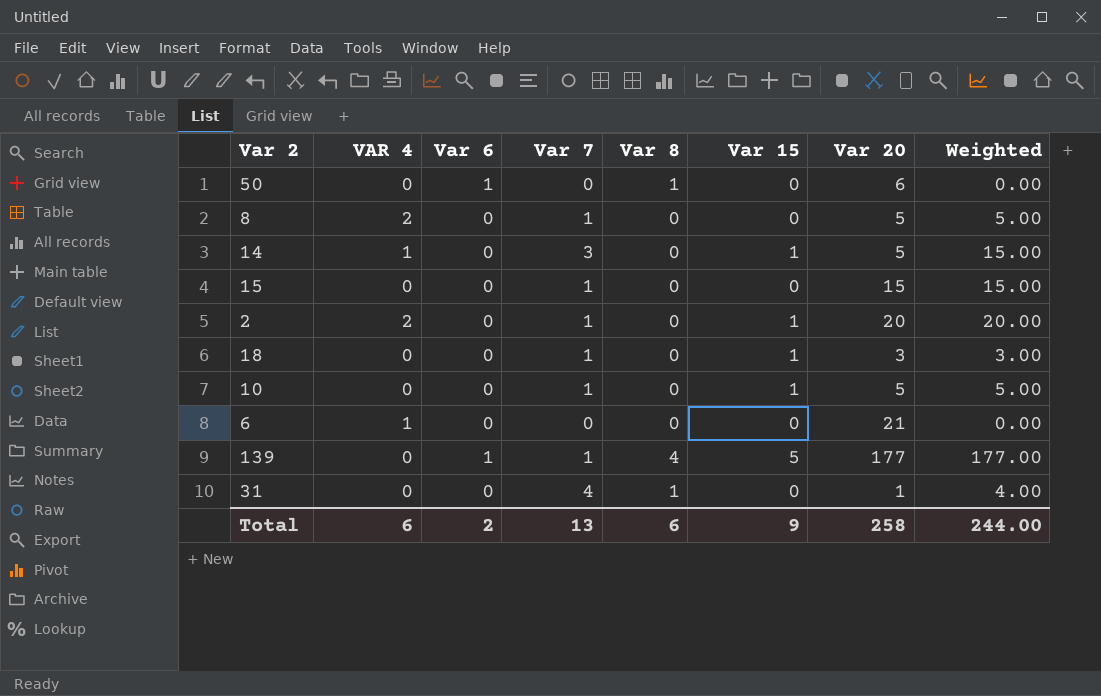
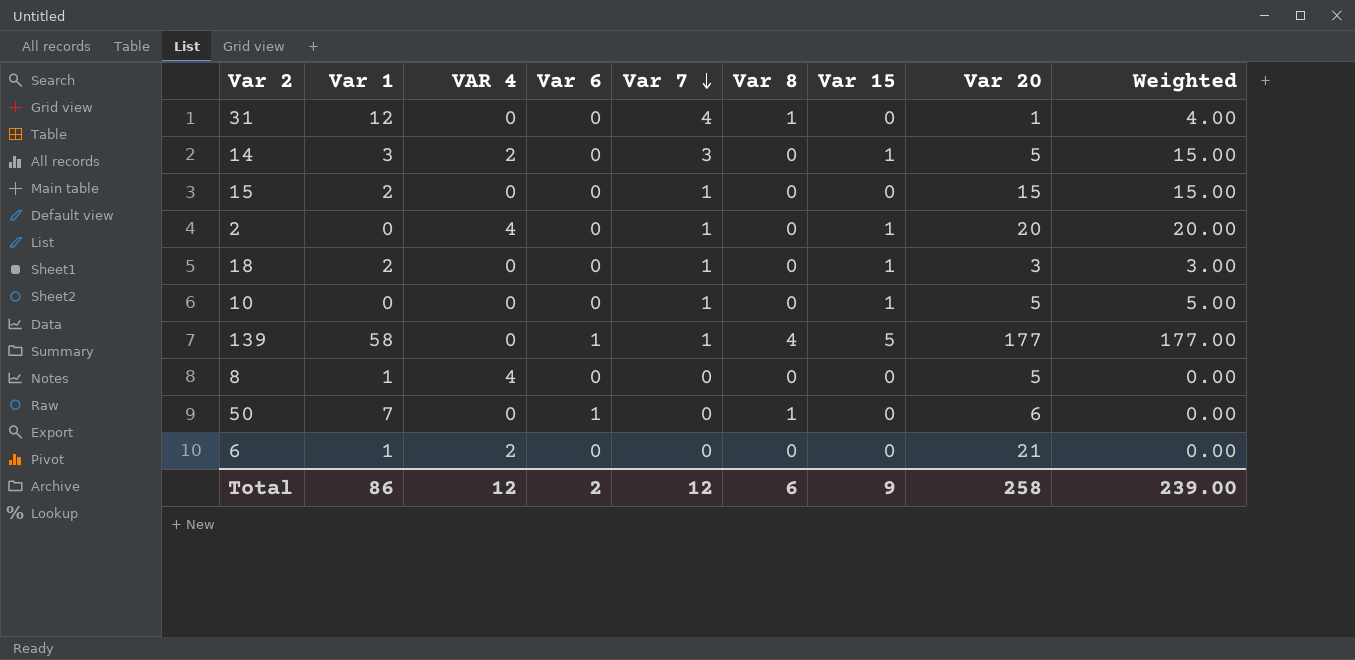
row order: none -> Var 7 descending
column Var 1 | position: none -> 2
14 | VAR 4: 1 -> 2
2 | VAR 4: 2 -> 4
8 | VAR 4: 2 -> 4
8 | Var 7: 1 -> 0
8 | Weighted: 5.00 -> 0.00
6 | VAR 4: 1 -> 2
Total | VAR 4: 6 -> 12
Total | Var 7: 13 -> 12
Total | Weighted: 244.00 -> 239.00

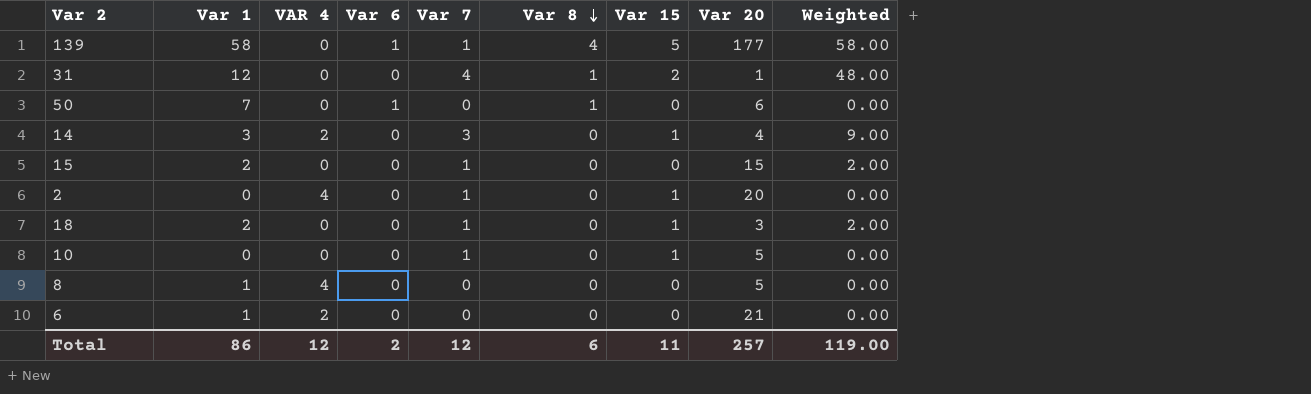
row order: Var 7 descending -> Var 8 descending
column Weighted | formula: [Var 7] * [Var 20] -> [Var 1] * [Var 7]
31 | Var 15: 0 -> 2
14 | Var 20: 5 -> 4
Total | Var 15: 9 -> 11
Total | Var 20: 258 -> 257
Total | Weighted: 239.00 -> 119.00

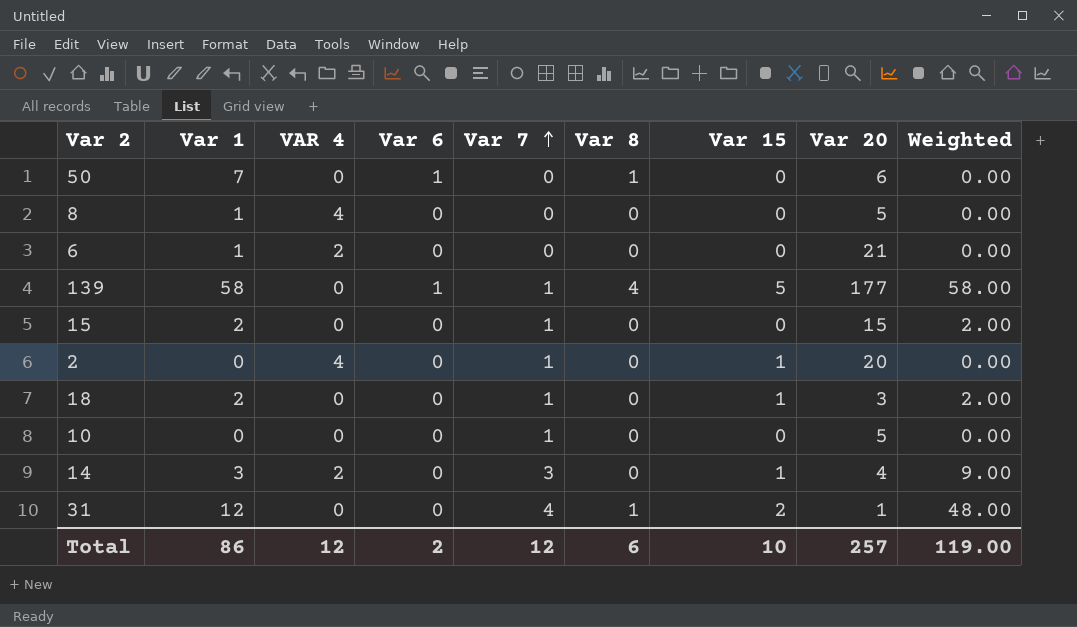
row order: Var 8 descending -> Var 7 ascending
10 | Var 15: 1 -> 0
Total | Var 15: 11 -> 10

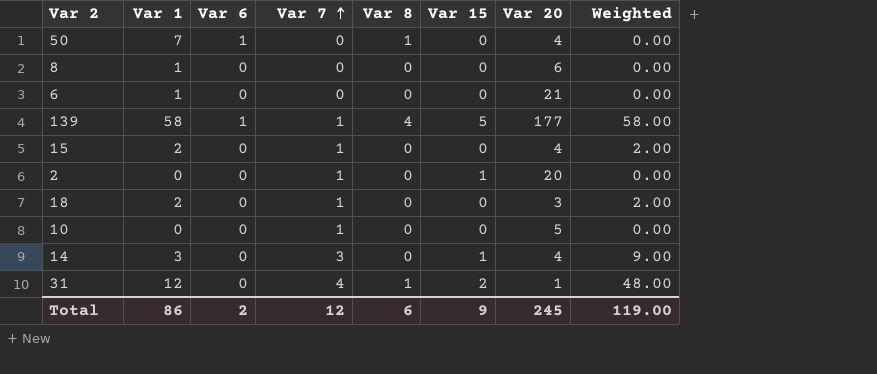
column VAR 4 | position: 3 -> none
50 | Var 20: 6 -> 4
8 | Var 20: 5 -> 6
15 | Var 20: 15 -> 4
18 | Var 15: 1 -> 0
Total | Var 15: 10 -> 9
Total | Var 20: 257 -> 245

